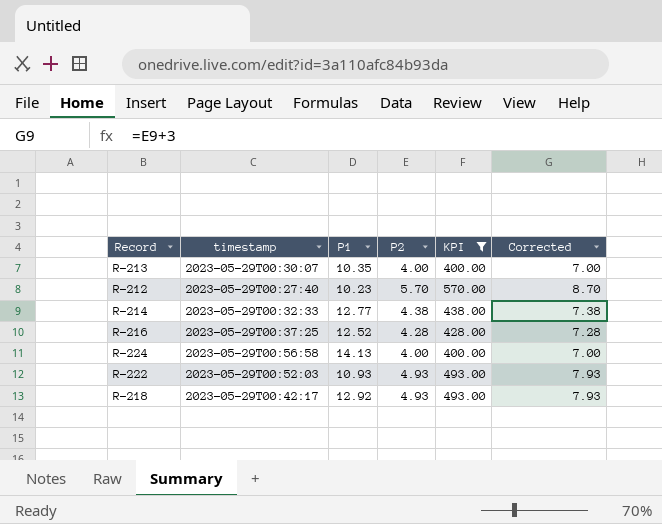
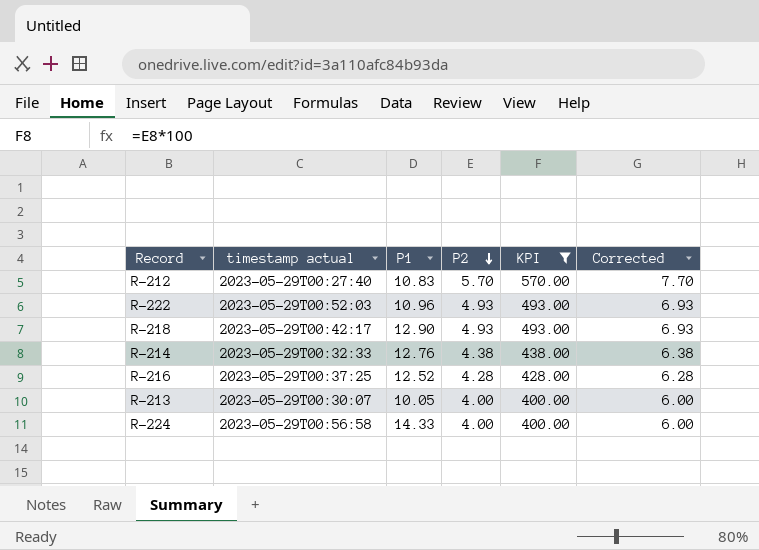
row order: none -> P2 descending
column name: timestamp -> timestamp actual
column Corrected | formula: [P2] + 3 -> [P2] + 2
R-212 | P1: 10.23 -> 10.83
R-222 | P1: 10.93 -> 10.96
R-218 | P1: 12.92 -> 12.90
R-214 | P1: 12.77 -> 12.76
R-213 | P1: 10.35 -> 10.05
R-224 | P1: 14.13 -> 14.33

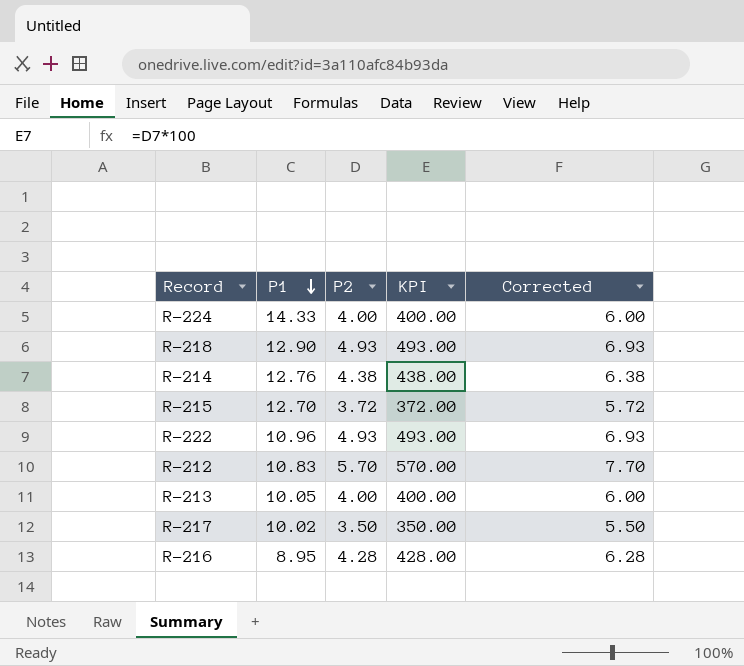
filter: KPI >= 400.00 -> none
row order: P2 descending -> P1 descending
column timestamp actual | position: 2 -> none
R-216 | P1: 12.52 -> 8.95

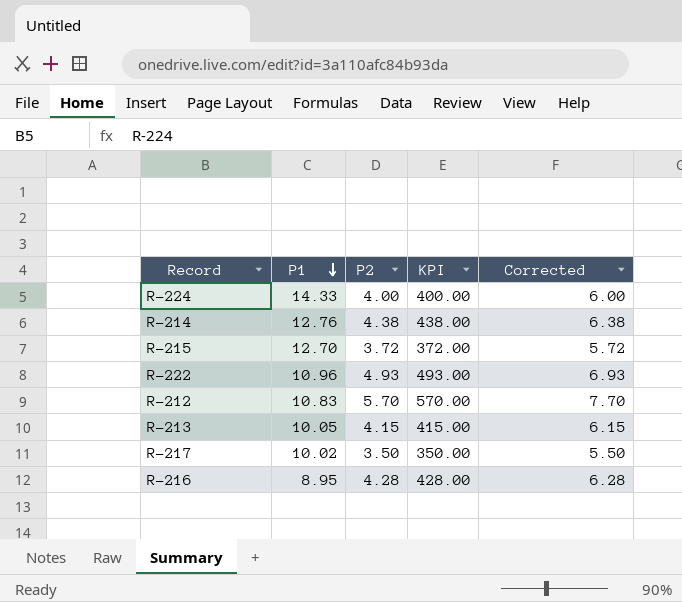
row R-218: 12.90 | 4.93 | 493.00 | 6.93 -> none
R-213 | P2: 4.00 -> 4.15
R-213 | KPI: 400.00 -> 415.00
R-213 | Corrected: 6.00 -> 6.15

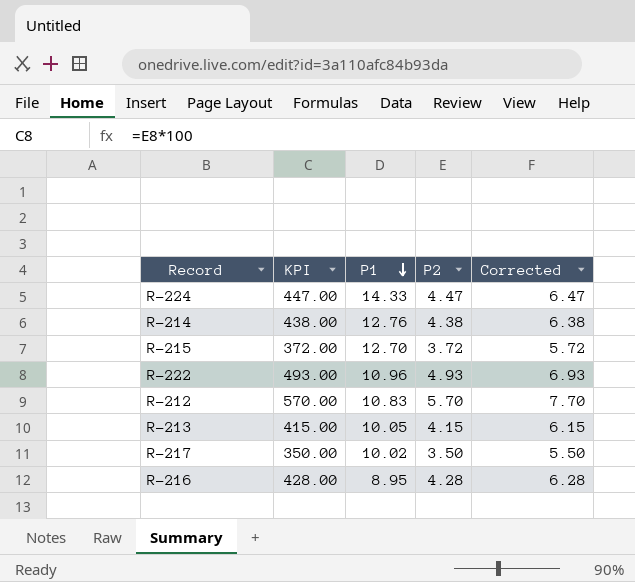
column KPI | position: 4 -> 2
R-224 | KPI: 400.00 -> 447.00
R-224 | P2: 4.00 -> 4.47
R-224 | Corrected: 6.00 -> 6.47

